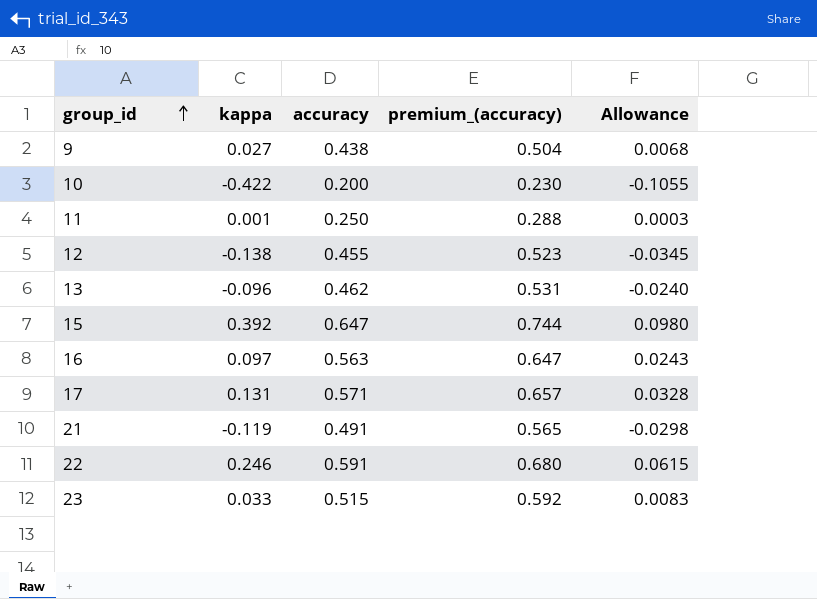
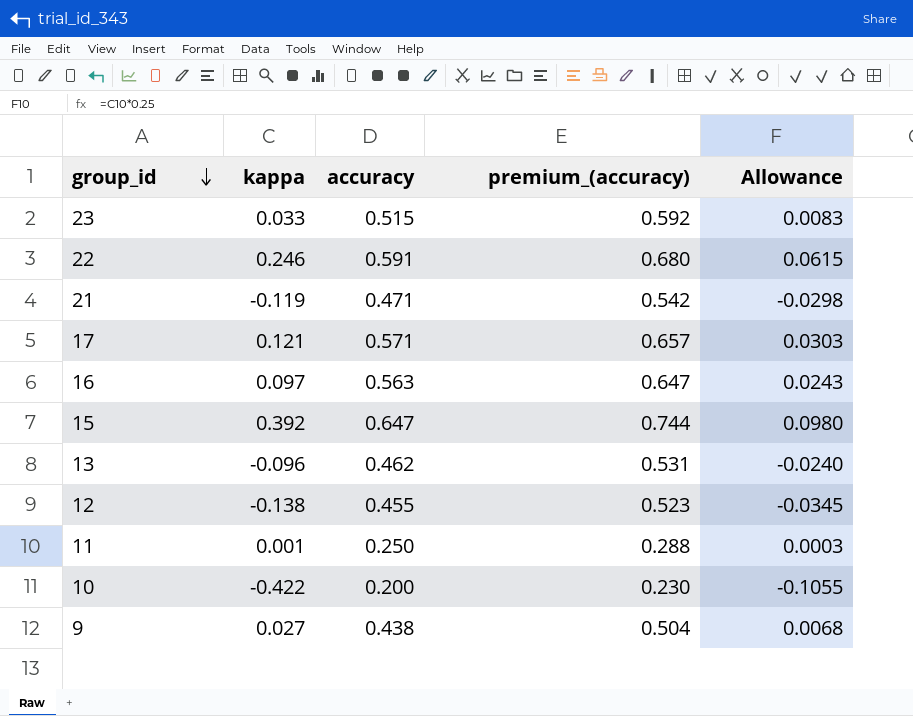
row order: group_id ascending -> group_id descending
21 | accuracy: 0.491 -> 0.471
21 | premium_(accuracy): 0.565 -> 0.542
17 | kappa: 0.131 -> 0.121
17 | Allowance: 0.0328 -> 0.0303

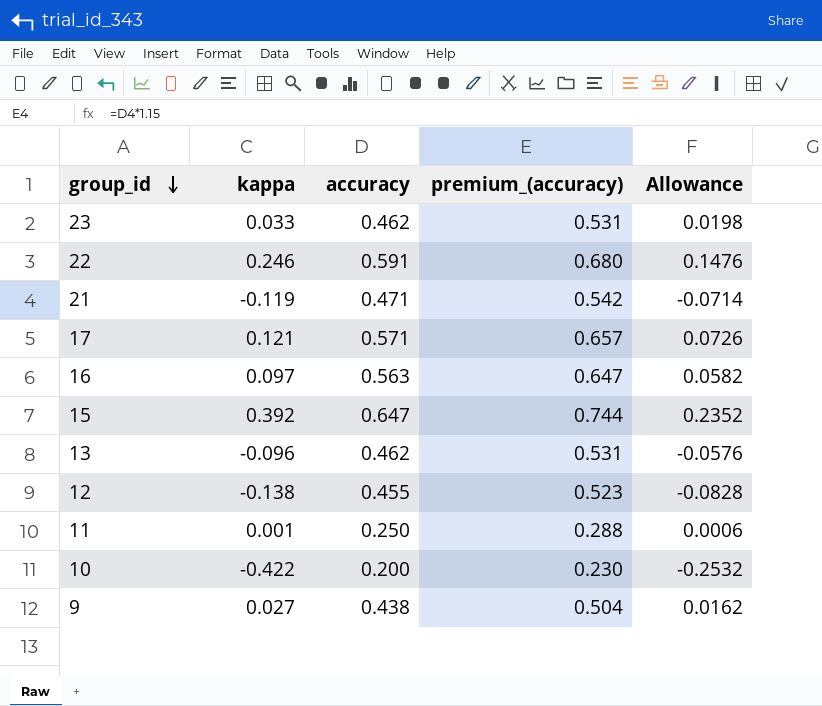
column Allowance | formula: [kappa] * 0.25 -> [kappa] * 0.6
23 | accuracy: 0.515 -> 0.462
23 | premium_(accuracy): 0.592 -> 0.531

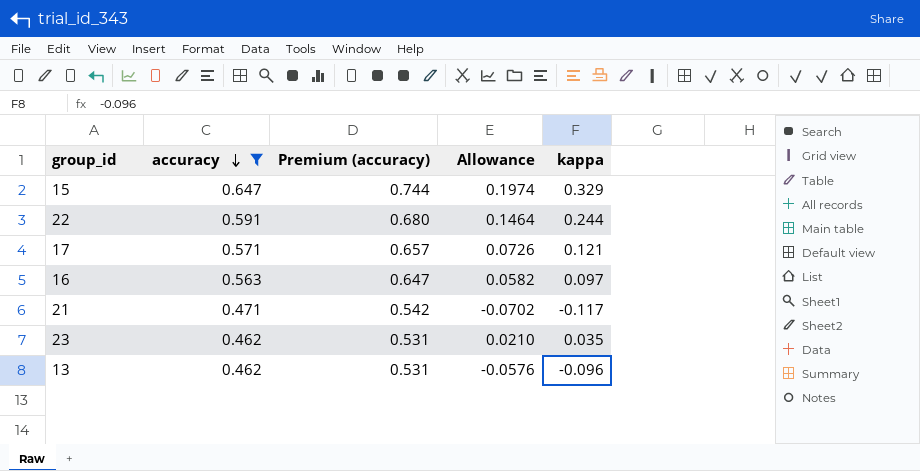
filter: none -> accuracy >= 0.462
row order: group_id descending -> accuracy descending
column name: premium_(accuracy) -> Premium (accuracy)
column kappa | position: 2 -> 5
15 | Allowance: 0.2352 -> 0.1974
15 | kappa: 0.392 -> 0.329
22 | Allowance: 0.1476 -> 0.1464
22 | kappa: 0.246 -> 0.244
21 | Allowance: -0.0714 -> -0.0702
21 | kappa: -0.119 -> -0.117
23 | Allowance: 0.0198 -> 0.0210
23 | kappa: 0.033 -> 0.035

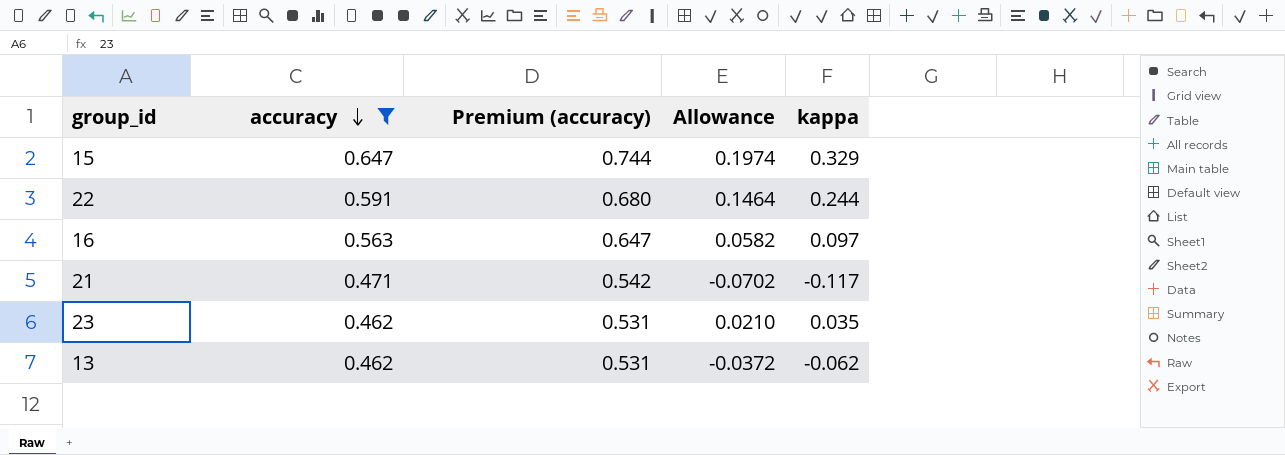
row 17: 0.571 | 0.657 | 0.0726 | 0.121 -> none
13 | Allowance: -0.0576 -> -0.0372
13 | kappa: -0.096 -> -0.062

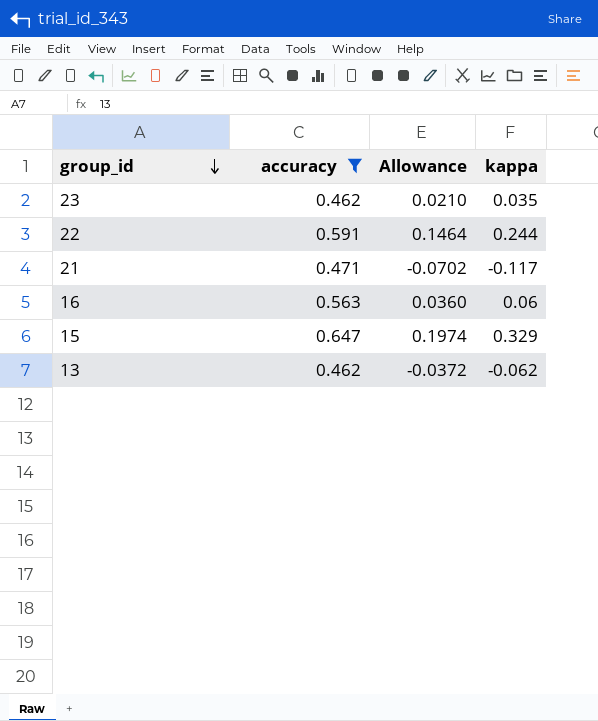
row order: accuracy descending -> group_id descending
column Premium (accuracy) | formula: [accuracy] * 1.15 -> none
16 | Allowance: 0.0582 -> 0.0360
16 | kappa: 0.097 -> 0.06

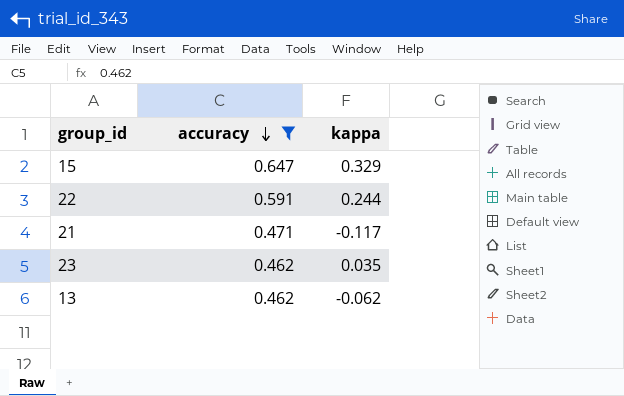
row order: group_id descending -> accuracy descending
column Allowance | formula: [kappa] * 0.6 -> none
row 16: 0.563 | 0.0360 | 0.06 -> none

